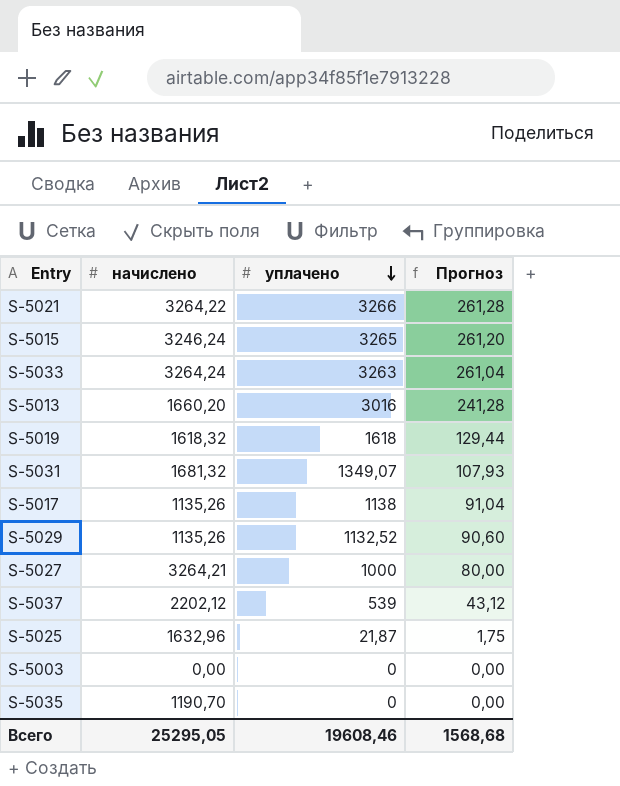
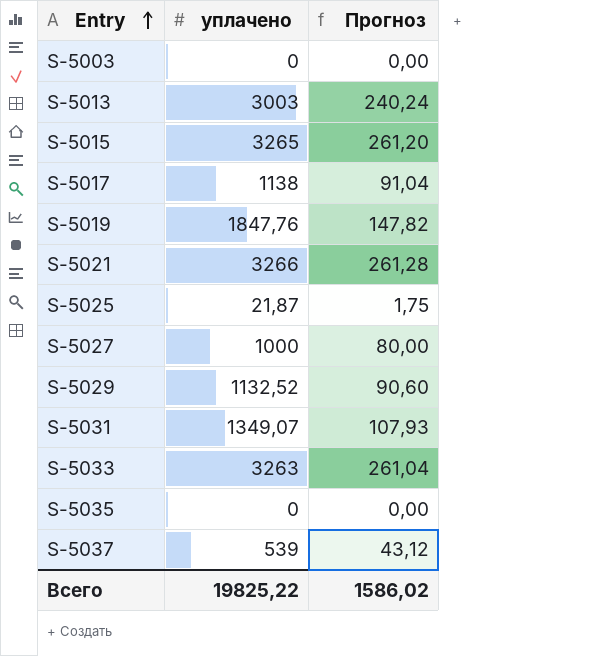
row order: уплачено descending -> Entry ascending
column начислено | position: 2 -> none
S-5013 | уплачено: 3016 -> 3003
S-5013 | Прогноз: 241,28 -> 240,24
S-5019 | уплачено: 1618 -> 1847,76
S-5019 | Прогноз: 129,44 -> 147,82
Всего | уплачено: 19608,46 -> 19825,22
Всего | Прогноз: 1568,68 -> 1586,02

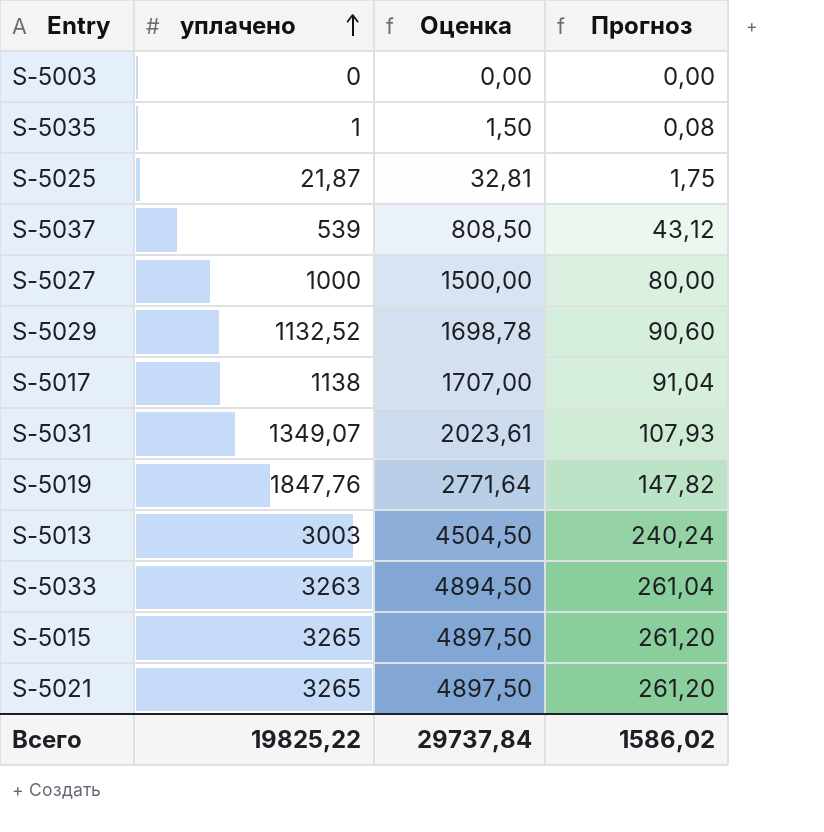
row order: Entry ascending -> уплачено ascending
column Оценка | formula: none -> [уплачено] * 1,5
S-5035 | уплачено: 0 -> 1
S-5035 | Прогноз: 0,00 -> 0,08
S-5021 | уплачено: 3266 -> 3265
S-5021 | Прогноз: 261,28 -> 261,20

